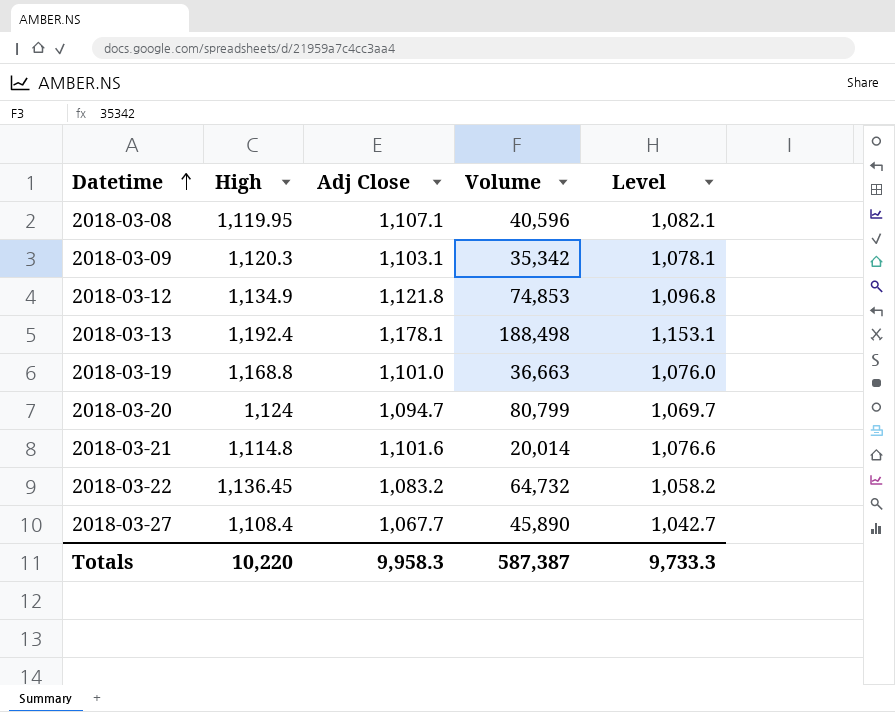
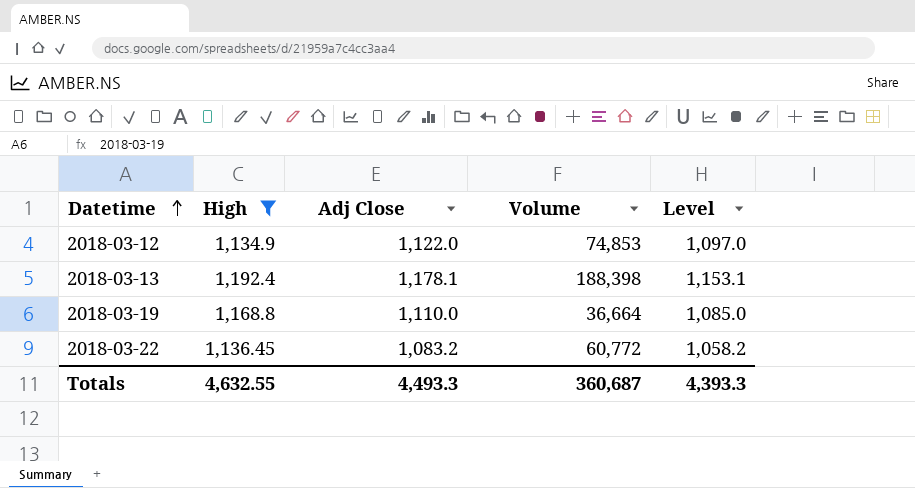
filter: none -> High >= 1,134.9
2018-03-12 | Adj Close: 1,121.8 -> 1,122.0
2018-03-12 | Level: 1,096.8 -> 1,097.0
2018-03-13 | Volume: 188,498 -> 188,398
2018-03-19 | Adj Close: 1,101.0 -> 1,110.0
2018-03-19 | Volume: 36,663 -> 36,664
2018-03-19 | Level: 1,076.0 -> 1,085.0
2018-03-22 | Volume: 64,732 -> 60,772
Totals | High: 10,220 -> 4,632.55
Totals | Adj Close: 9,958.3 -> 4,493.3
Totals | Volume: 587,387 -> 360,687
Totals | Level: 9,733.3 -> 4,393.3

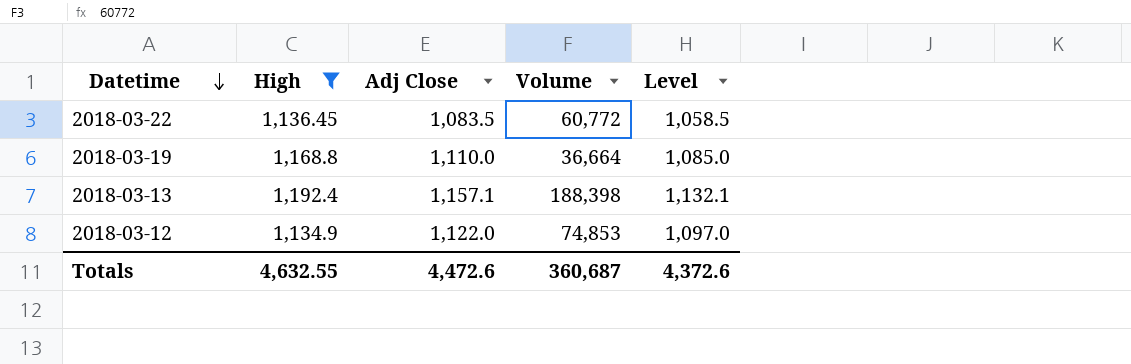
row order: Datetime ascending -> Datetime descending
2018-03-22 | Adj Close: 1,083.2 -> 1,083.5
2018-03-22 | Level: 1,058.2 -> 1,058.5
2018-03-13 | Adj Close: 1,178.1 -> 1,157.1
2018-03-13 | Level: 1,153.1 -> 1,132.1
Totals | Adj Close: 4,493.3 -> 4,472.6
Totals | Level: 4,393.3 -> 4,372.6

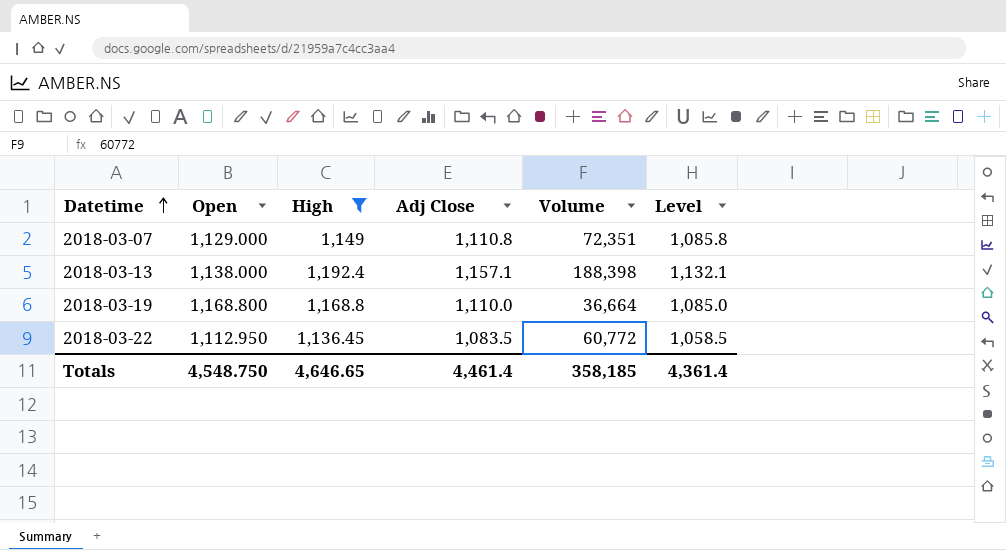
row order: Datetime descending -> Datetime ascending
column Open | position: none -> 2
row 2018-03-12: 1,134.9 | 1,122.0 | 74,853 | 1,097.0 -> none
row 2018-03-07: none -> 1,129.000 | 1,149 | 1,110.8 | 72,351 | 1,085.8
Totals | High: 4,632.55 -> 4,646.65
Totals | Adj Close: 4,472.6 -> 4,461.4
Totals | Volume: 360,687 -> 358,185
Totals | Level: 4,372.6 -> 4,361.4

